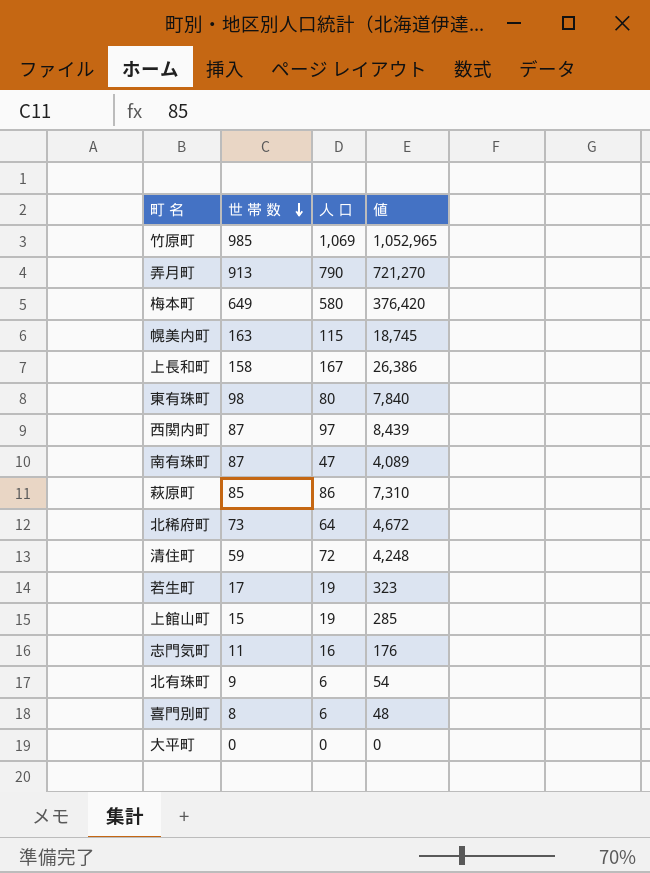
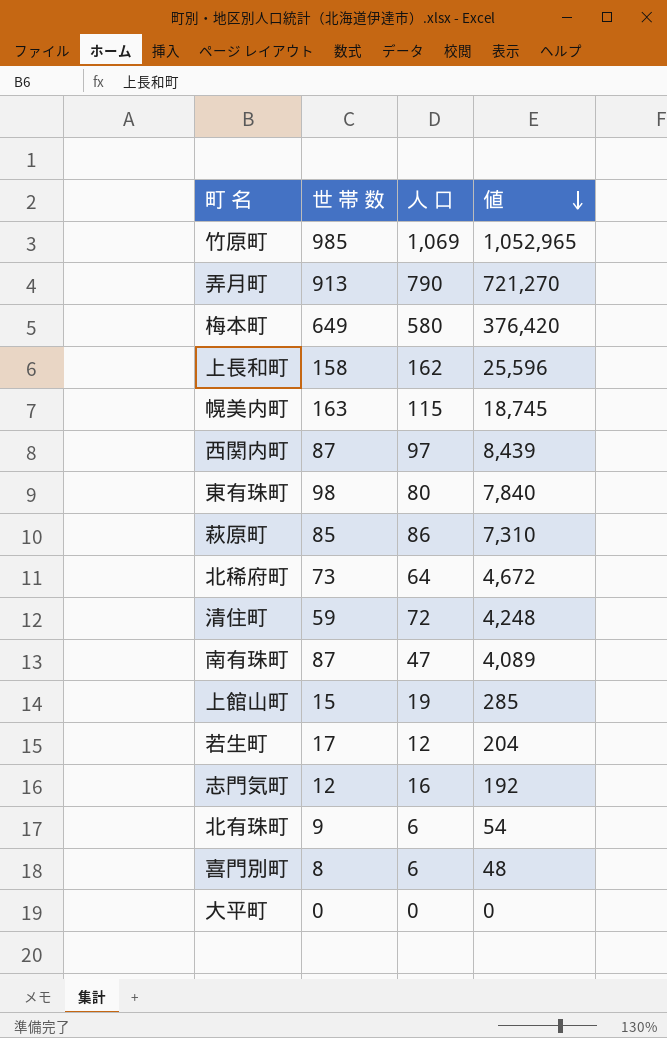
row order: 世 帯 数 descending -> 値 descending
上長和町 | 人 口: 167 -> 162
上長和町 | 値: 26,386 -> 25,596
若生町 | 人 口: 19 -> 12
若生町 | 値: 323 -> 204
志門気町 | 世 帯 数: 11 -> 12
志門気町 | 値: 176 -> 192

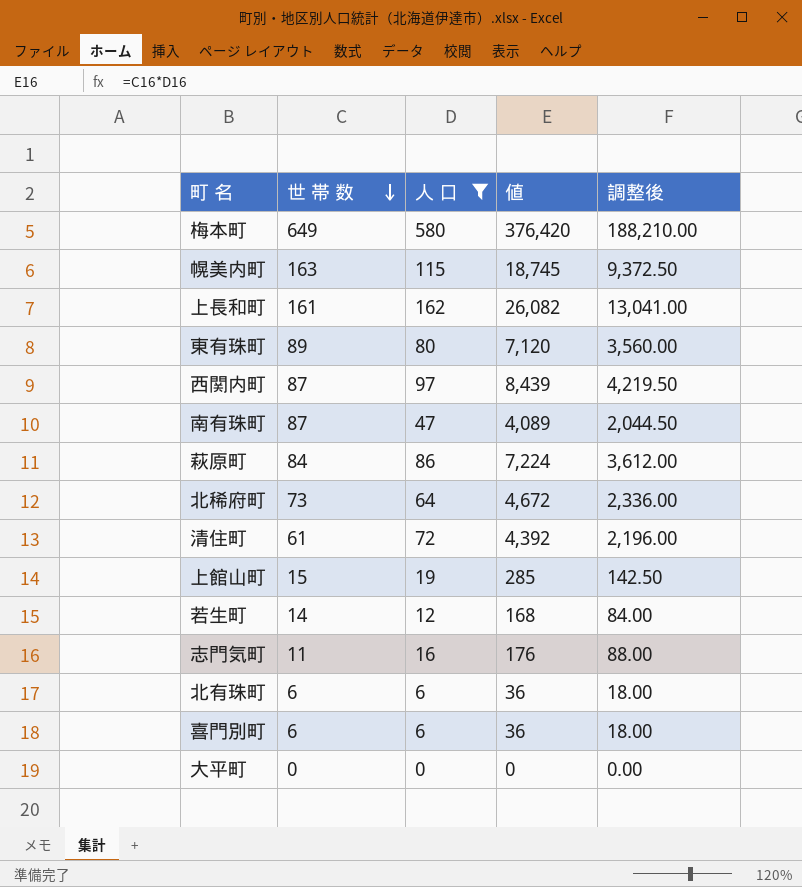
filter: none -> 人 口 <= 580
row order: 値 descending -> 世 帯 数 descending
column 調整後 | formula: none -> [値] * 0.5
上長和町 | 世 帯 数: 158 -> 161
上長和町 | 値: 25,596 -> 26,082
東有珠町 | 世 帯 数: 98 -> 89
東有珠町 | 値: 7,840 -> 7,120
萩原町 | 世 帯 数: 85 -> 84
萩原町 | 値: 7,310 -> 7,224
清住町 | 世 帯 数: 59 -> 61
清住町 | 値: 4,248 -> 4,392
若生町 | 世 帯 数: 17 -> 14
若生町 | 値: 204 -> 168
志門気町 | 世 帯 数: 12 -> 11
志門気町 | 値: 192 -> 176
北有珠町 | 世 帯 数: 9 -> 6
北有珠町 | 値: 54 -> 36
喜門別町 | 世 帯 数: 8 -> 6
喜門別町 | 値: 48 -> 36

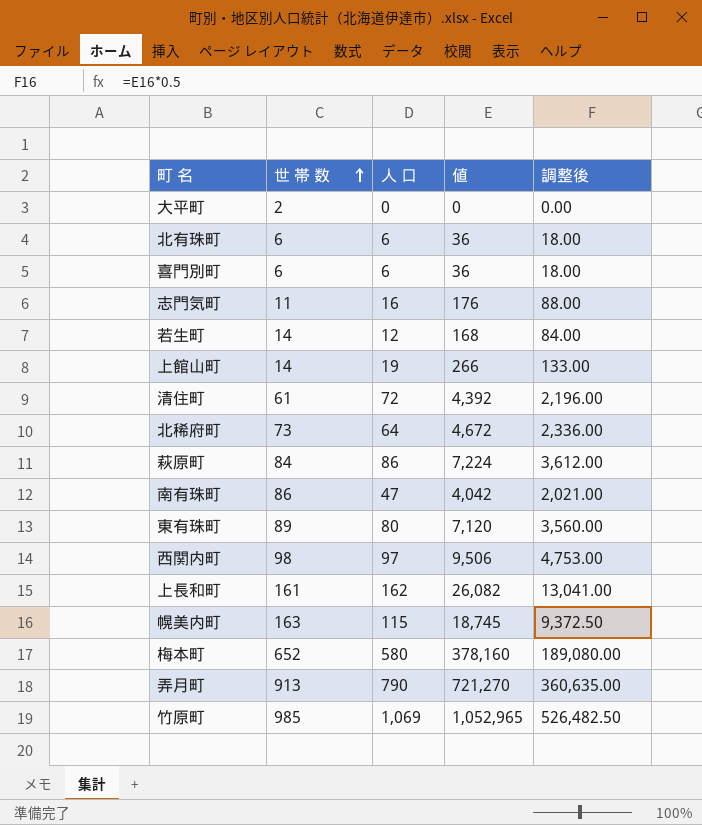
filter: 人 口 <= 580 -> none
row order: 世 帯 数 descending -> 世 帯 数 ascending
大平町 | 世 帯 数: 0 -> 2
上館山町 | 世 帯 数: 15 -> 14
上館山町 | 値: 285 -> 266
上館山町 | 調整後: 142.50 -> 133.00
南有珠町 | 世 帯 数: 87 -> 86
南有珠町 | 値: 4,089 -> 4,042
南有珠町 | 調整後: 2,044.50 -> 2,021.00
西関内町 | 世 帯 数: 87 -> 98
西関内町 | 値: 8,439 -> 9,506
西関内町 | 調整後: 4,219.50 -> 4,753.00
梅本町 | 世 帯 数: 649 -> 652
梅本町 | 値: 376,420 -> 378,160
梅本町 | 調整後: 188,210.00 -> 189,080.00

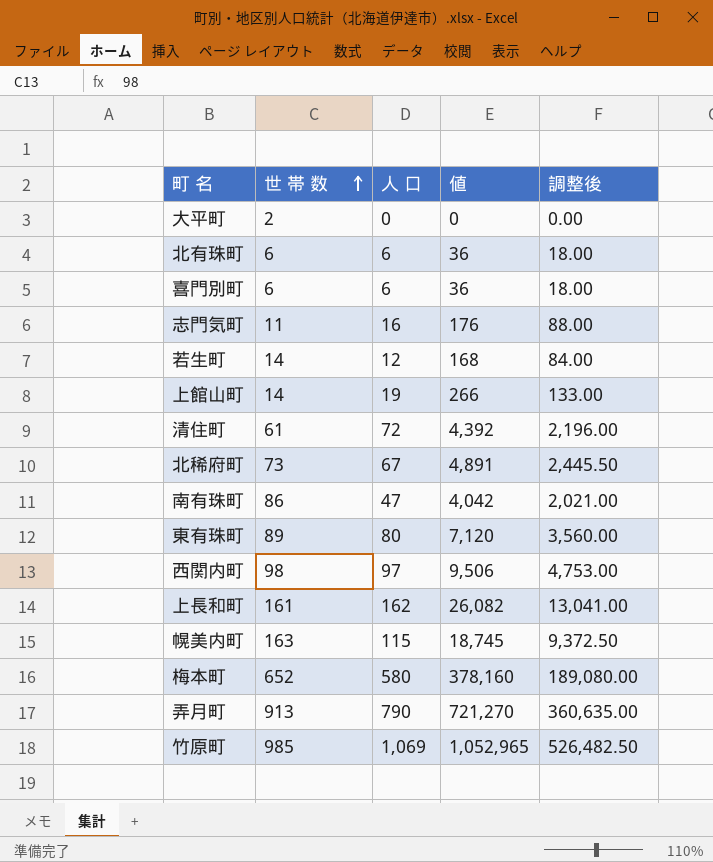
row 萩原町: 84 | 86 | 7,224 | 3,612.00 -> none
北稀府町 | 人 口: 64 -> 67
北稀府町 | 値: 4,672 -> 4,891
北稀府町 | 調整後: 2,336.00 -> 2,445.50

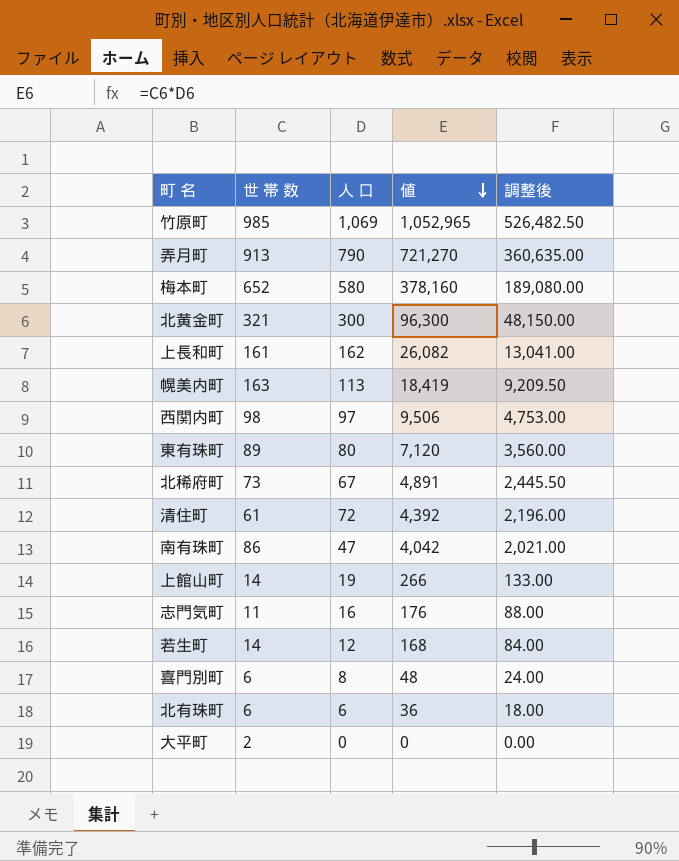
row order: 世 帯 数 ascending -> 値 descending
row 北黄金町: none -> 321 | 300 | 96,300 | 48,150.00
幌美内町 | 人 口: 115 -> 113
幌美内町 | 値: 18,745 -> 18,419
幌美内町 | 調整後: 9,372.50 -> 9,209.50
喜門別町 | 人 口: 6 -> 8
喜門別町 | 値: 36 -> 48
喜門別町 | 調整後: 18.00 -> 24.00

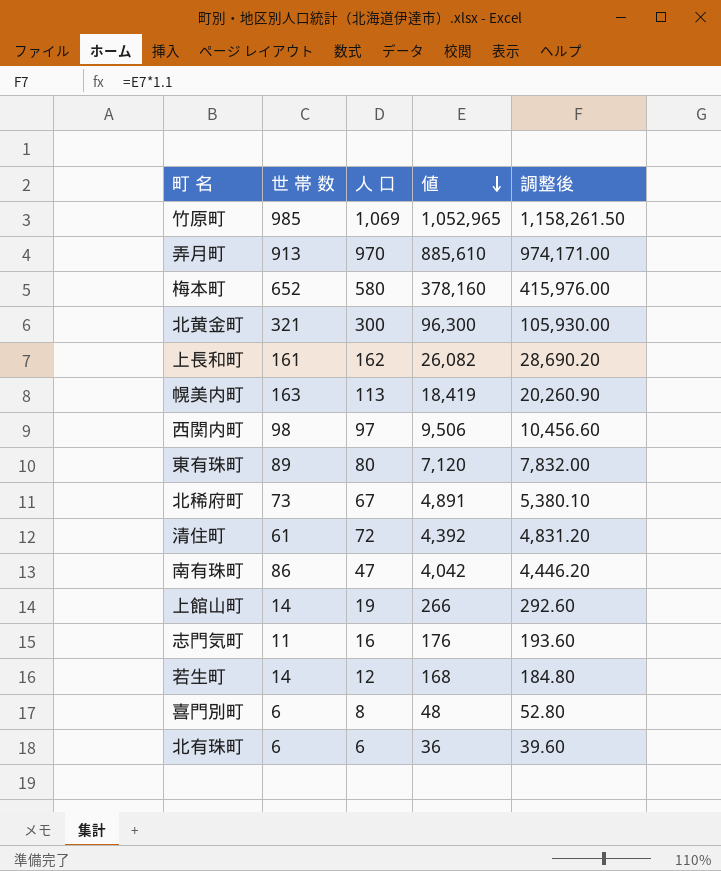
column 調整後 | formula: [値] * 0.5 -> [値] * 1.1
row 大平町: 2 | 0 | 0 | 0.00 -> none
弄月町 | 人 口: 790 -> 970
弄月町 | 値: 721,270 -> 885,610

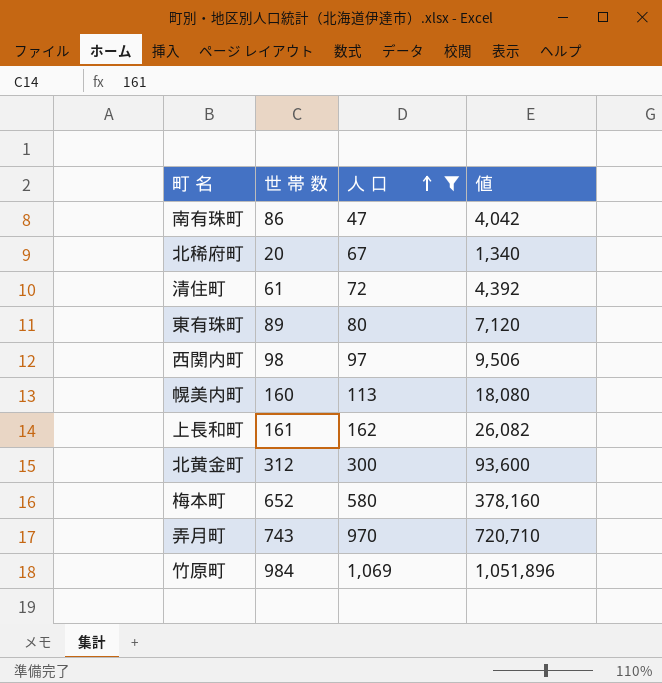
filter: none -> 人 口 >= 47
row order: 値 descending -> 人 口 ascending
column 調整後 | formula: [値] * 1.1 -> none
北稀府町 | 世 帯 数: 73 -> 20
北稀府町 | 値: 4,891 -> 1,340
幌美内町 | 世 帯 数: 163 -> 160
幌美内町 | 値: 18,419 -> 18,080
北黄金町 | 世 帯 数: 321 -> 312
北黄金町 | 値: 96,300 -> 93,600
弄月町 | 世 帯 数: 913 -> 743
弄月町 | 値: 885,610 -> 720,710
竹原町 | 世 帯 数: 985 -> 984
竹原町 | 値: 1,052,965 -> 1,051,896

